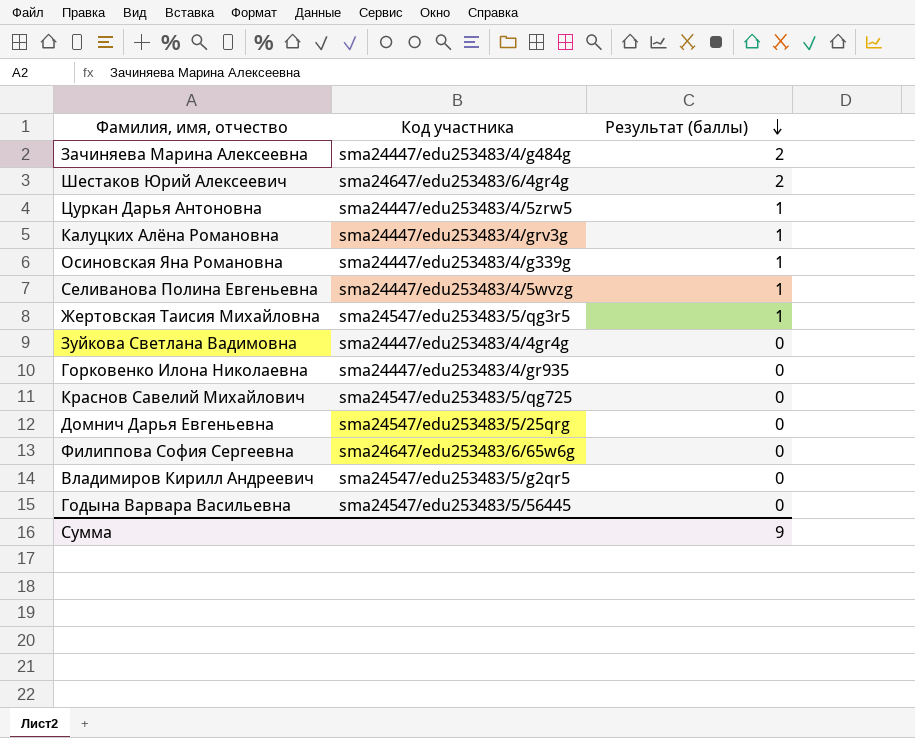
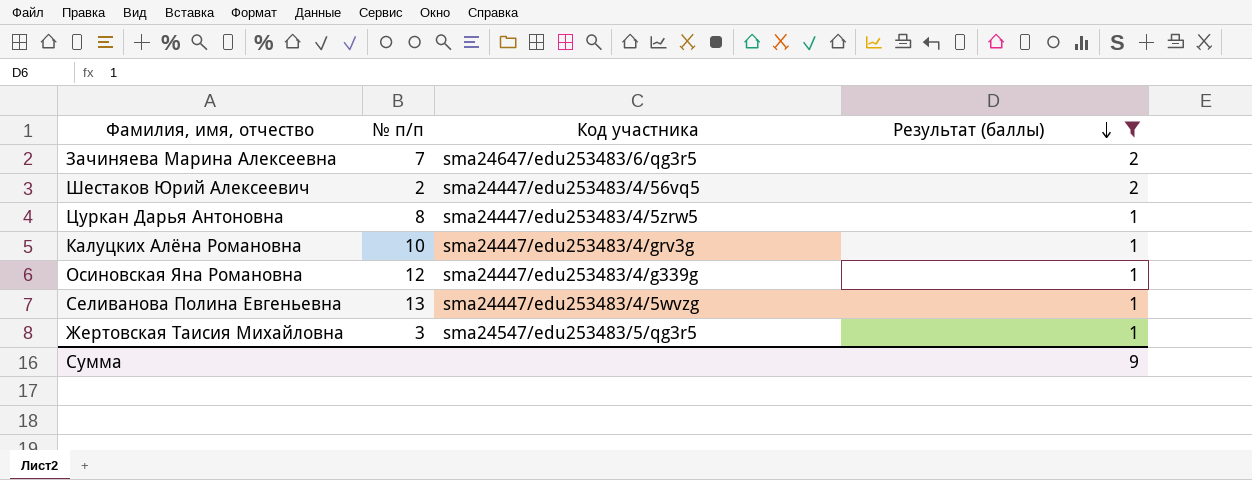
filter: none -> Результат (баллы) != 0
column № п/п | position: none -> 2
Зачиняева Марина Алексеевна | Код участника: sma24447/edu253483/4/g484g -> sma24647/edu253483/6/qg3r5
Шестаков Юрий Алексеевич | Код участника: sma24647/edu253483/6/4gr4g -> sma24447/edu253483/4/56vq5

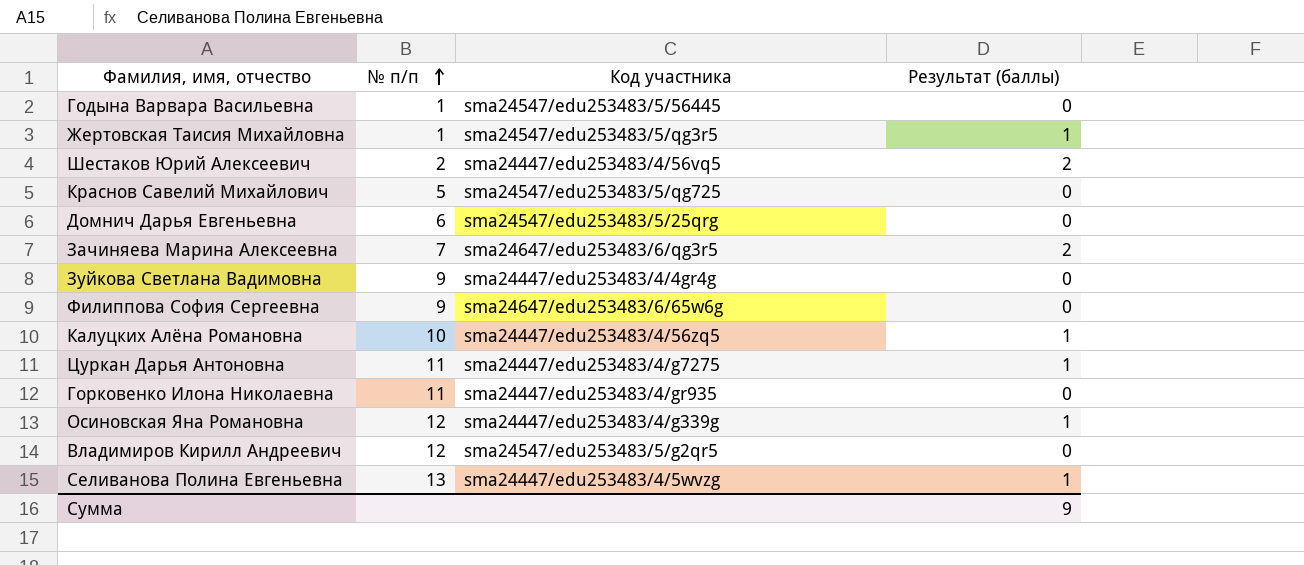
filter: Результат (баллы) != 0 -> none
row order: Результат (баллы) descending -> № п/п ascending
Жертовская Таисия Михайловна | № п/п: 3 -> 1
Калуцких Алёна Романовна | Код участника: sma24447/edu253483/4/grv3g -> sma24447/edu253483/4/56zq5
Цуркан Дарья Антоновна | № п/п: 8 -> 11
Цуркан Дарья Антоновна | Код участника: sma24447/edu253483/4/5zrw5 -> sma24447/edu253483/4/g7275

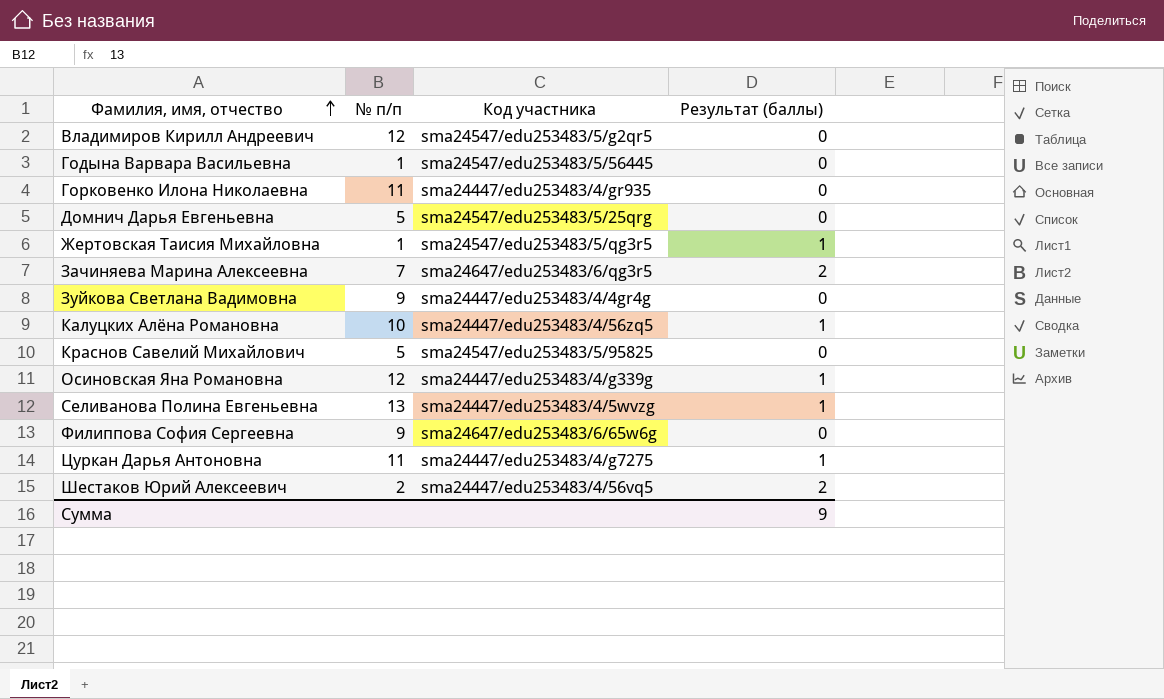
row order: № п/п ascending -> Фамилия, имя, отчество ascending
Домнич Дарья Евгеньевна | № п/п: 6 -> 5
Краснов Савелий Михайлович | Код участника: sma24547/edu253483/5/qg725 -> sma24547/edu253483/5/95825

